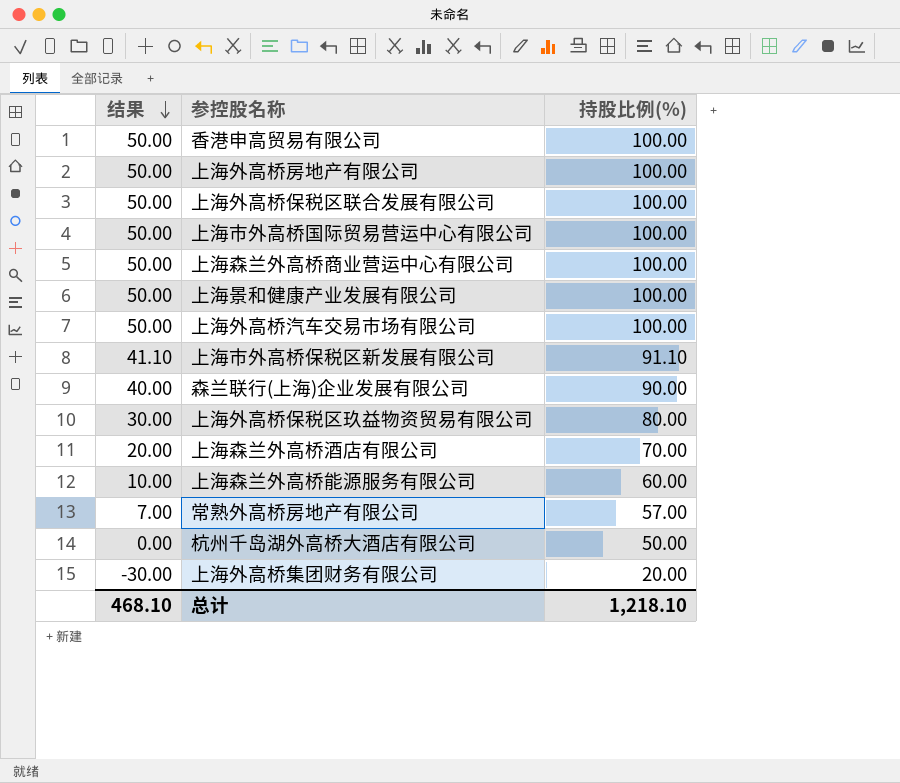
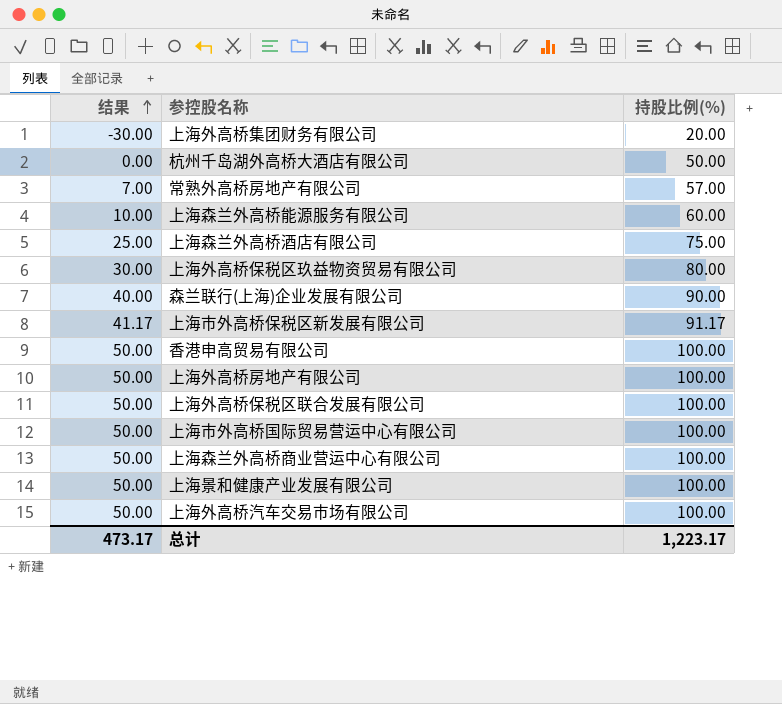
row order: 结果 descending -> 结果 ascending
上海森兰外高桥酒店有限公司 | 结果: 20.00 -> 25.00
上海森兰外高桥酒店有限公司 | 持股比例(%): 70.00 -> 75.00
上海市外高桥保税区新发展有限公司 | 结果: 41.10 -> 41.17
上海市外高桥保税区新发展有限公司 | 持股比例(%): 91.10 -> 91.17
总计 | 结果: 468.10 -> 473.17
总计 | 持股比例(%): 1,218.10 -> 1,223.17

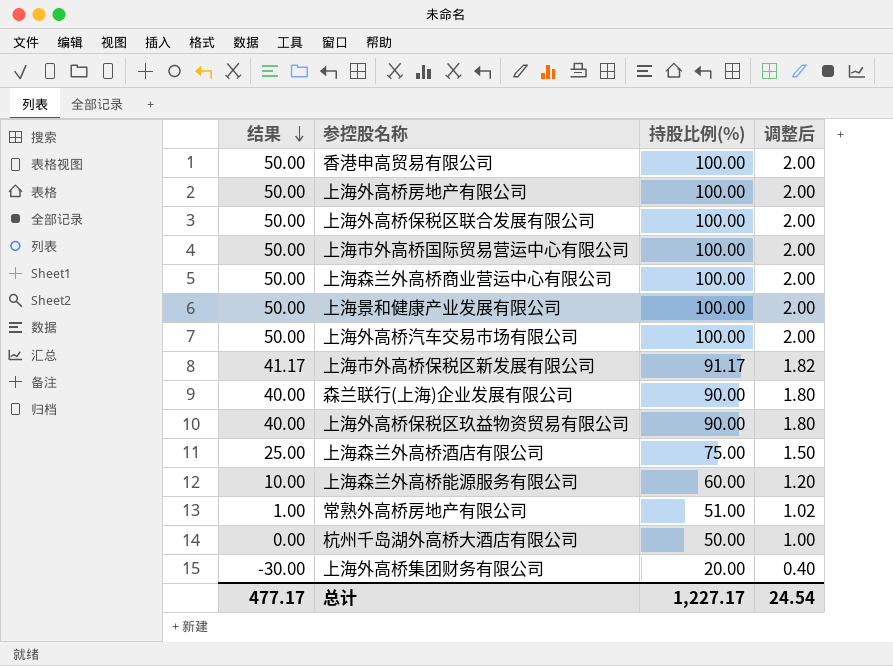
row order: 结果 ascending -> 结果 descending
column 调整后 | formula: none -> [持股比例(%)] * 0.02
上海外高桥保税区玖益物资贸易有限公司 | 结果: 30.00 -> 40.00
上海外高桥保税区玖益物资贸易有限公司 | 持股比例(%): 80.00 -> 90.00
常熟外高桥房地产有限公司 | 结果: 7.00 -> 1.00
常熟外高桥房地产有限公司 | 持股比例(%): 57.00 -> 51.00
总计 | 结果: 473.17 -> 477.17
总计 | 持股比例(%): 1,223.17 -> 1,227.17

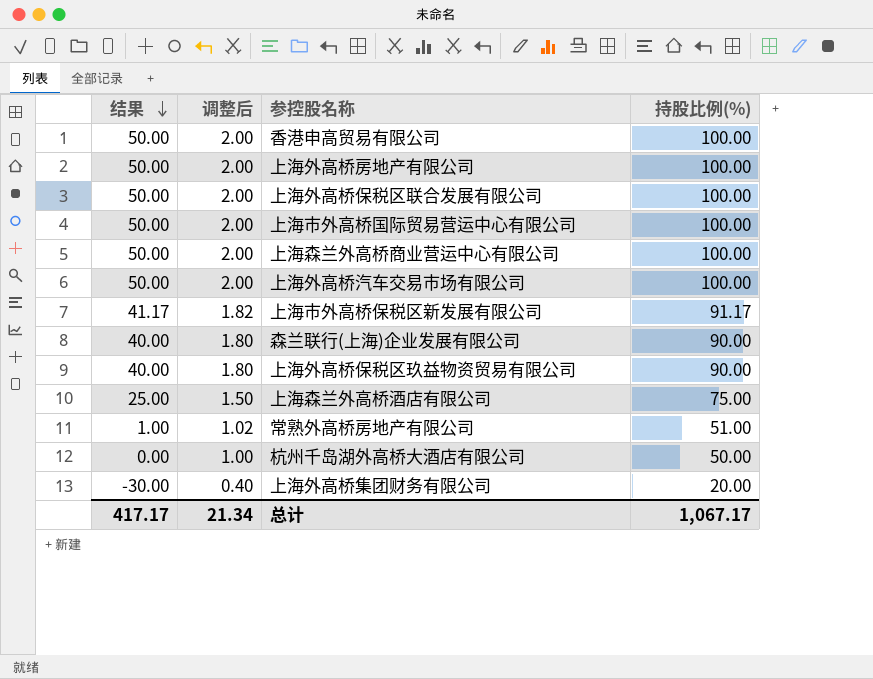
column 调整后 | position: 4 -> 2
row 上海景和健康产业发展有限公司: 50.00 | 100.00 | 2.00 -> none
row 上海森兰外高桥能源服务有限公司: 10.00 | 60.00 | 1.20 -> none
总计 | 结果: 477.17 -> 417.17
总计 | 调整后: 24.54 -> 21.34
总计 | 持股比例(%): 1,227.17 -> 1,067.17

